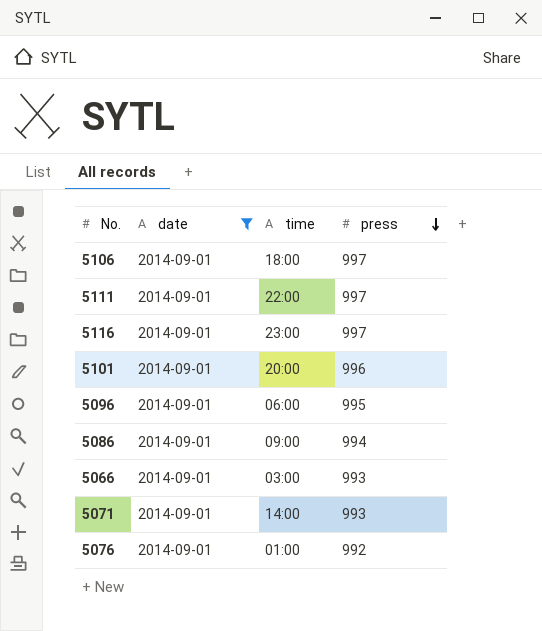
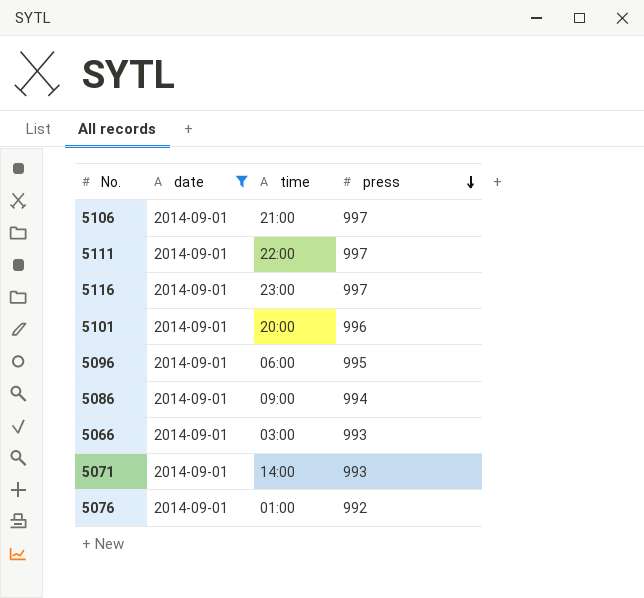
5106 | time: 18:00 -> 21:00

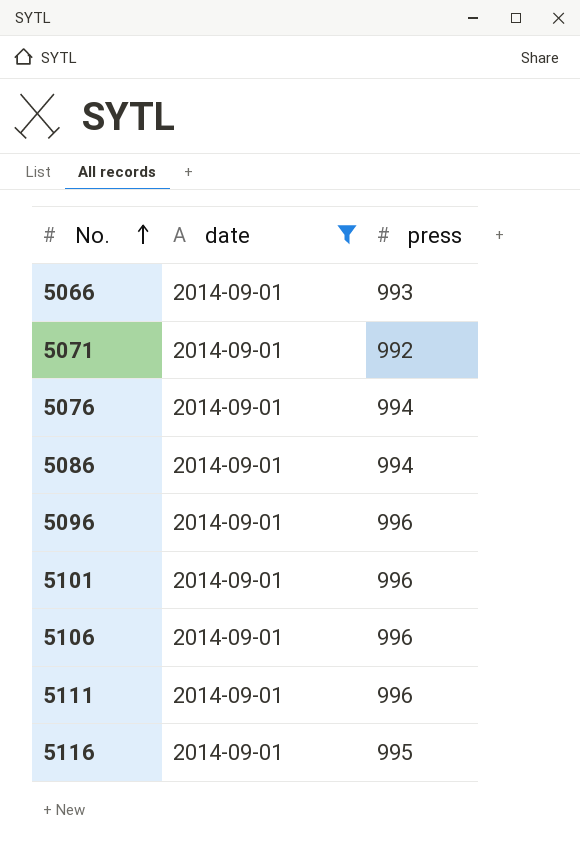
row order: press descending -> No. ascending
column time | position: 3 -> none
5071 | press: 993 -> 992
5076 | press: 992 -> 994
5096 | press: 995 -> 996
5106 | press: 997 -> 996
5111 | press: 997 -> 996
5116 | press: 997 -> 995

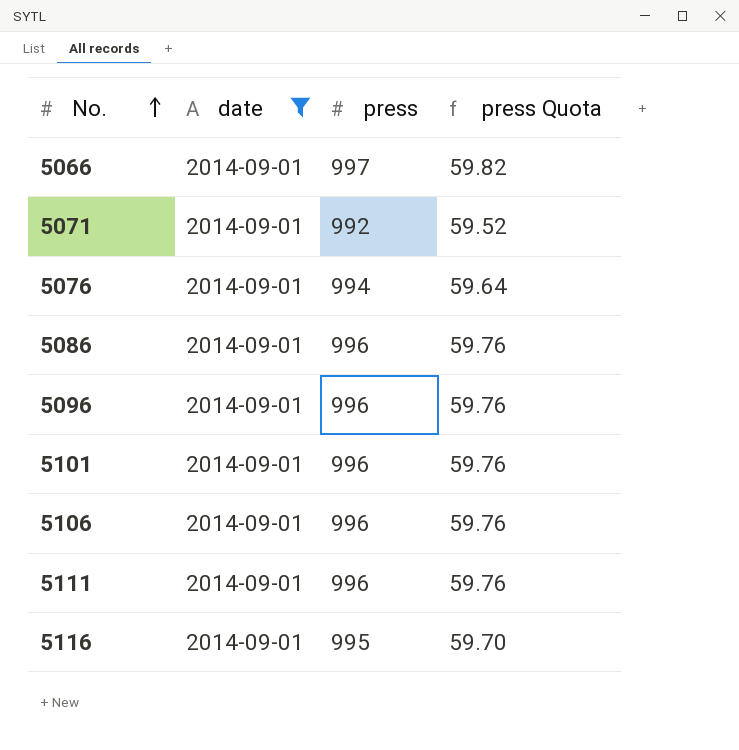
column press Quota | formula: none -> [press] * 0.06
5066 | press: 993 -> 997
5086 | press: 994 -> 996

